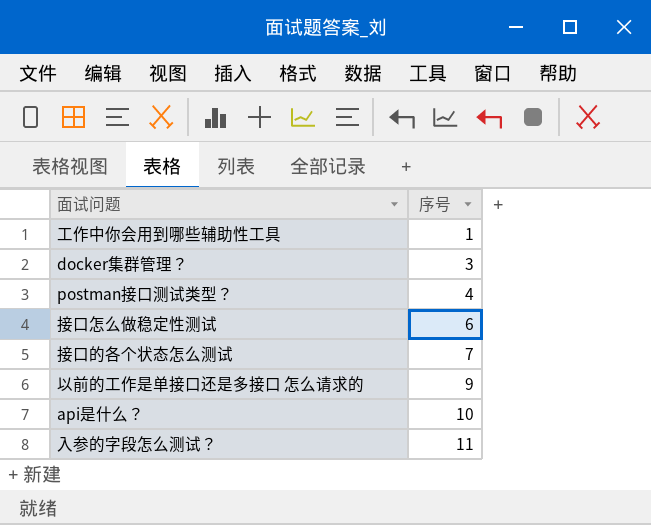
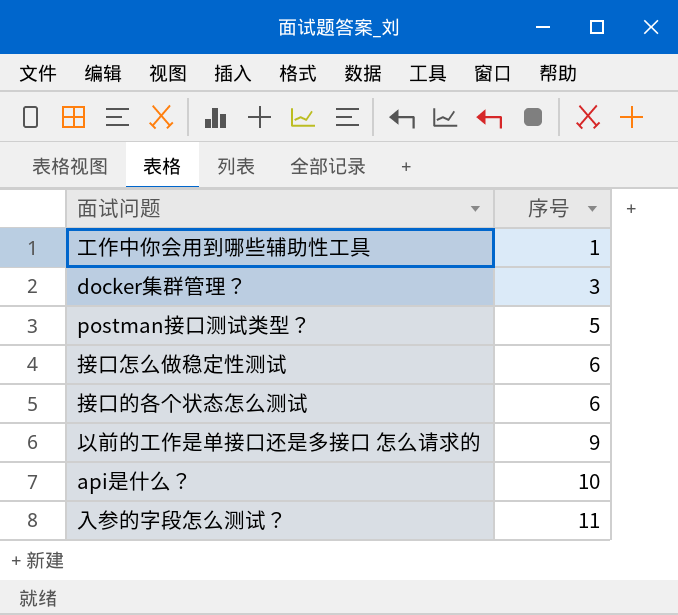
postman接口测试类型？ | 序号: 4 -> 5
接口的各个状态怎么测试 | 序号: 7 -> 6

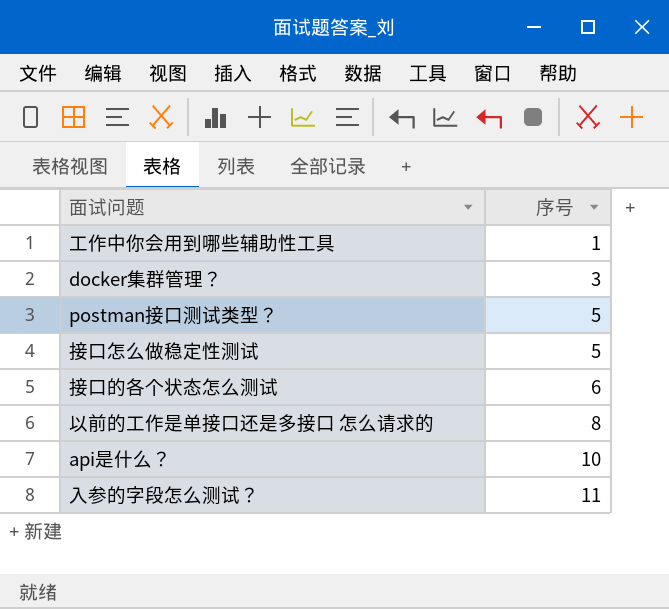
接口怎么做稳定性测试 | 序号: 6 -> 5
以前的工作是单接口还是多接口 怎么请求的 | 序号: 9 -> 8

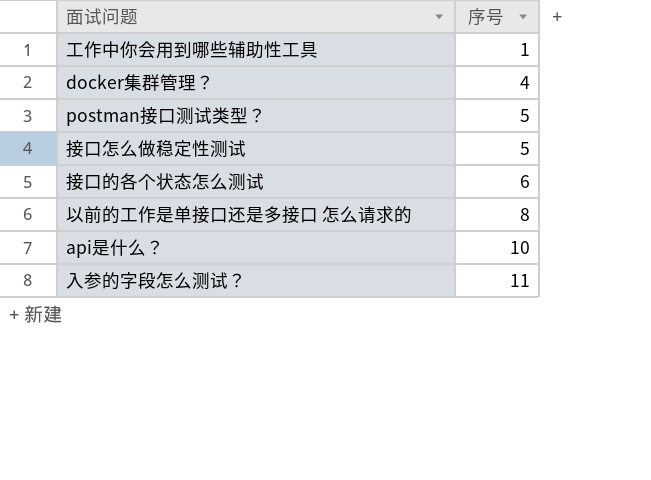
docker集群管理？ | 序号: 3 -> 4

